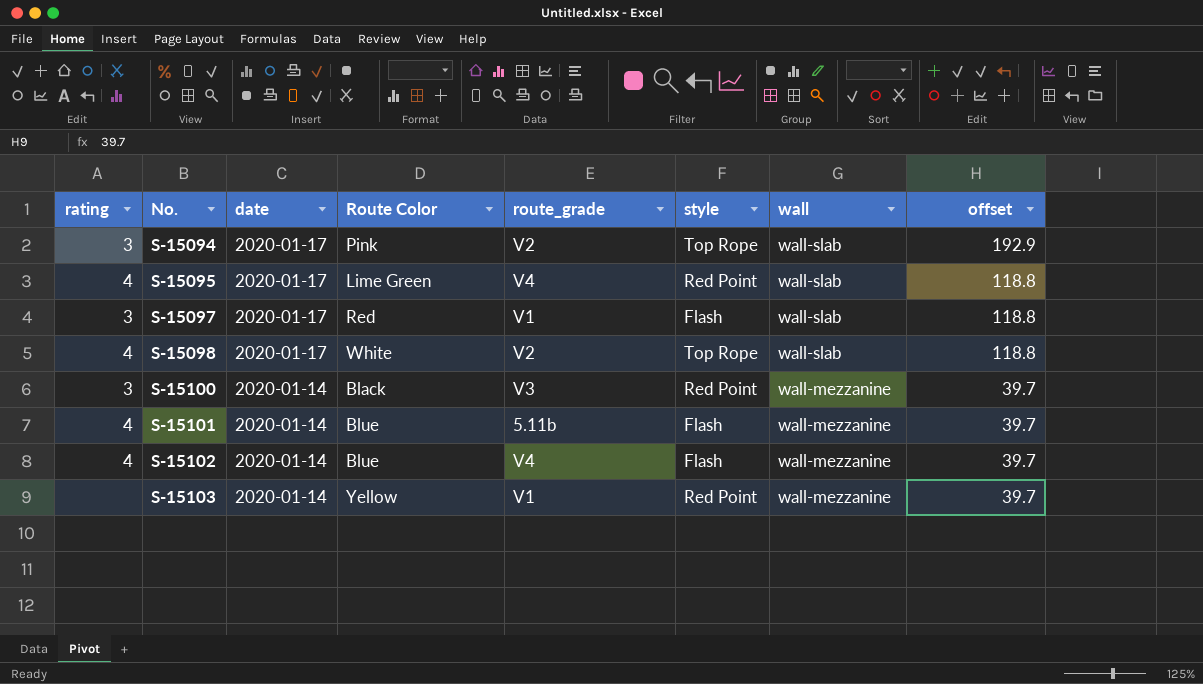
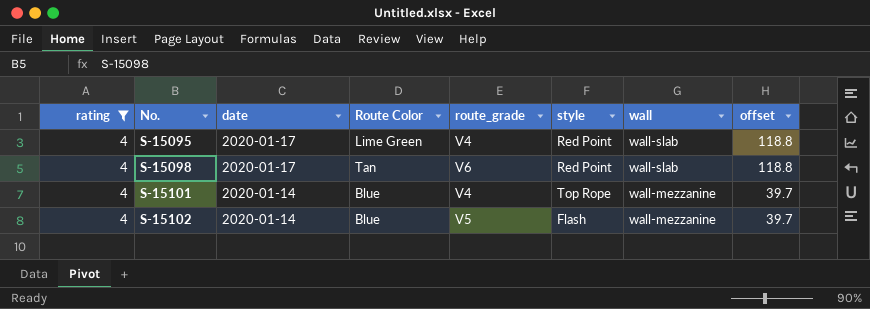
filter: none -> rating = 4
S-15098 | Route Color: White -> Tan
S-15098 | route_grade: V2 -> V6
S-15098 | style: Top Rope -> Red Point
S-15101 | route_grade: 5.11b -> V4
S-15101 | style: Flash -> Top Rope
S-15102 | route_grade: V4 -> V5

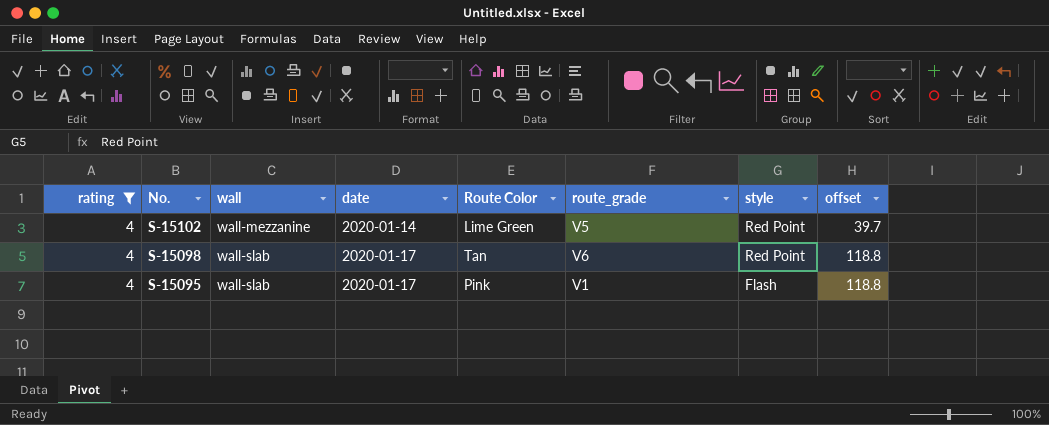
row order: No. ascending -> No. descending
column wall | position: 7 -> 3
row S-15101: 4 | 2020-01-14 | Blue | V4 | Top Rope | wall-mezzanine | 39.7 -> none
S-15102 | Route Color: Blue -> Lime Green
S-15102 | style: Flash -> Red Point
S-15095 | Route Color: Lime Green -> Pink
S-15095 | route_grade: V4 -> V1
S-15095 | style: Red Point -> Flash

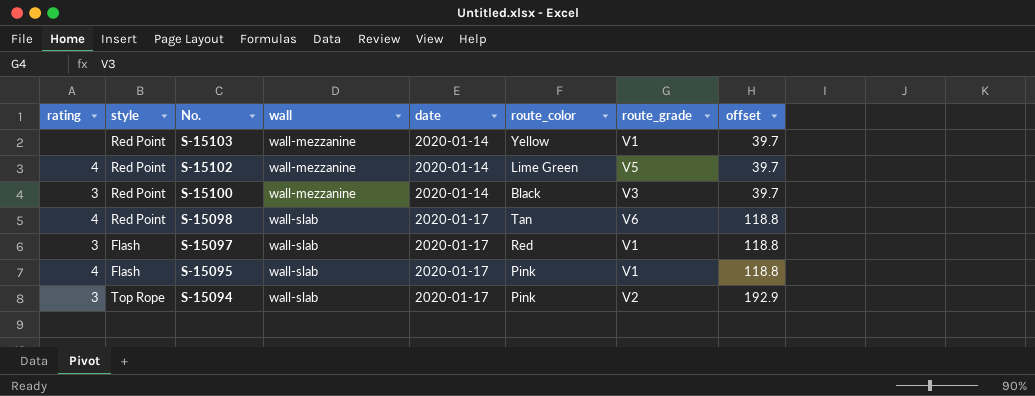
filter: rating = 4 -> none
column style | position: 7 -> 2
column name: Route Color -> route_color

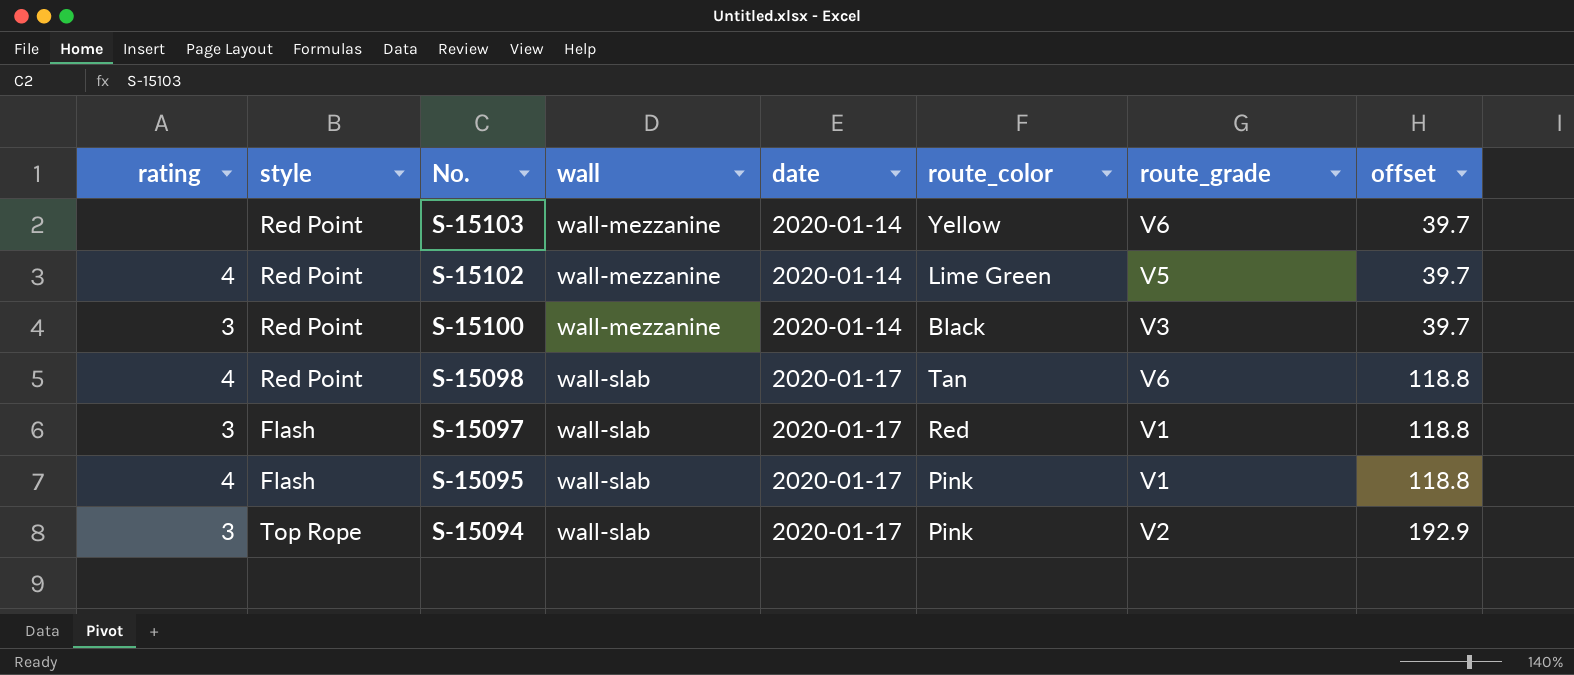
S-15103 | route_grade: V1 -> V6

